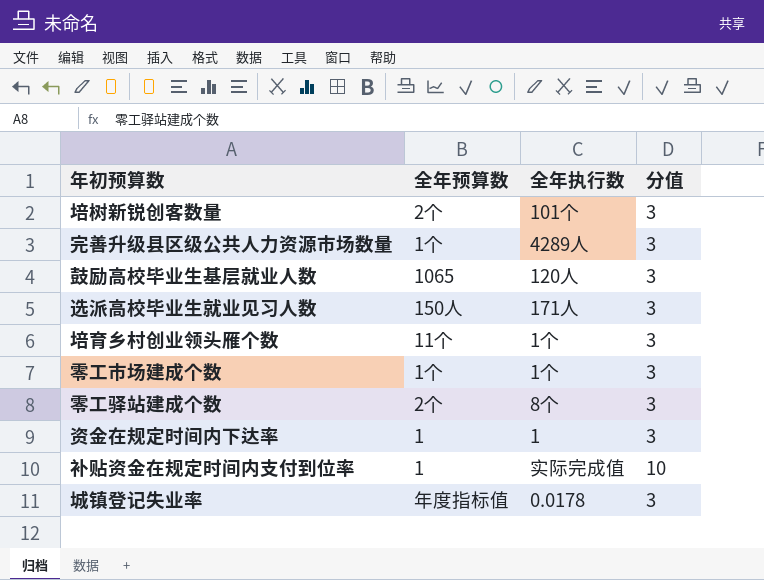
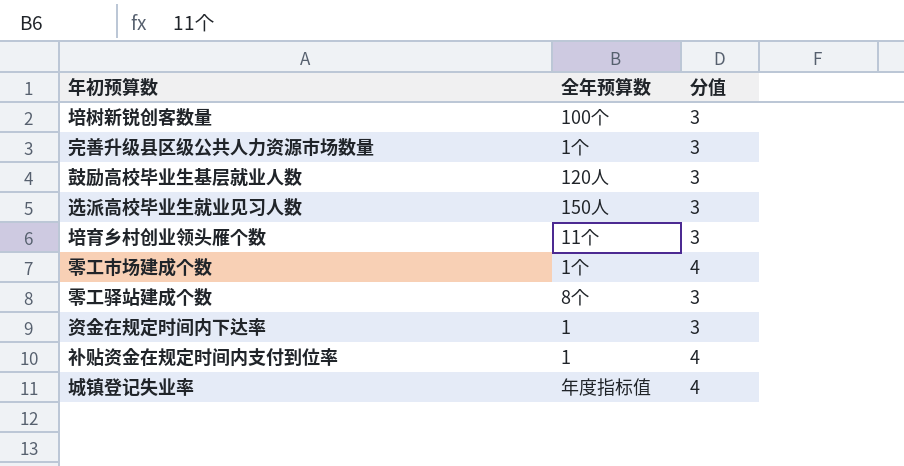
column 全年执行数 | position: 3 -> none
培树新锐创客数量 | 全年预算数: 2个 -> 100个
鼓励高校毕业生基层就业人数 | 全年预算数: 1065 -> 120人
零工市场建成个数 | 分值: 3 -> 4
零工驿站建成个数 | 全年预算数: 2个 -> 8个
补贴资金在规定时间内支付到位率 | 分值: 10 -> 4
城镇登记失业率 | 分值: 3 -> 4

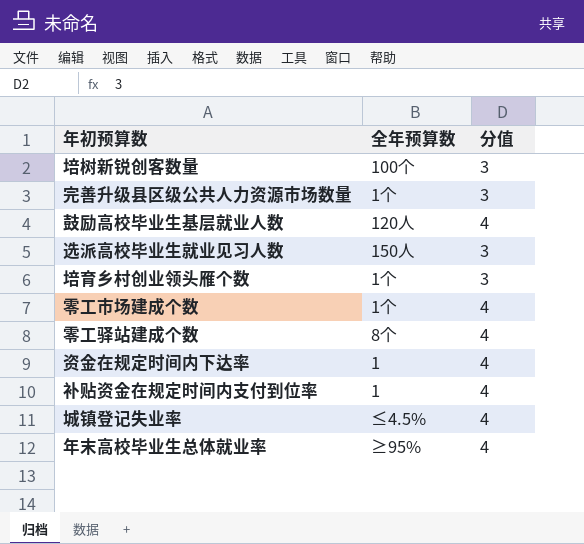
鼓励高校毕业生基层就业人数 | 分值: 3 -> 4
培育乡村创业领头雁个数 | 全年预算数: 11个 -> 1个
零工驿站建成个数 | 分值: 3 -> 4
资金在规定时间内下达率 | 分值: 3 -> 4
城镇登记失业率 | 全年预算数: 年度指标值 -> ≤4.5%
row 年末高校毕业生总体就业率: none -> ≥95% | 4

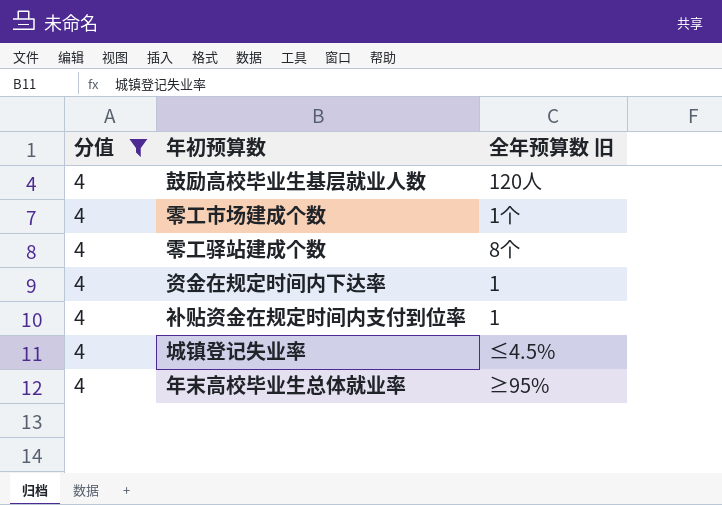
filter: none -> 分值 = 4
column 分值 | position: 3 -> 1
column name: 全年预算数 -> 全年预算数 旧

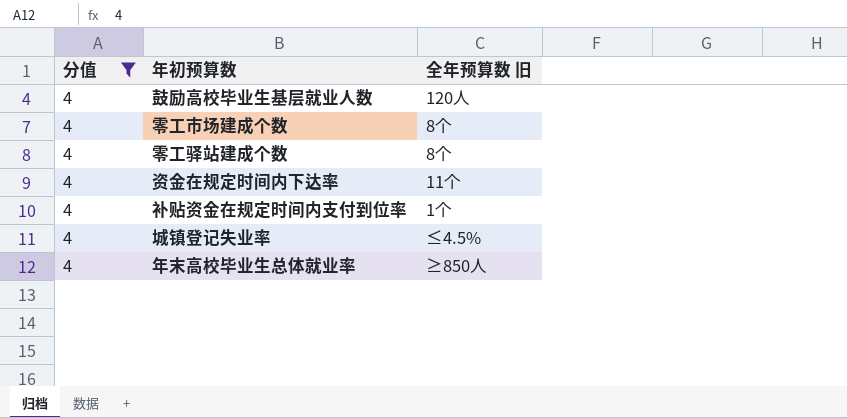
零工市场建成个数 | 全年预算数 旧: 1个 -> 8个
资金在规定时间内下达率 | 全年预算数 旧: 1 -> 11个
补贴资金在规定时间内支付到位率 | 全年预算数 旧: 1 -> 1个
年末高校毕业生总体就业率 | 全年预算数 旧: ≥95% -> ≥850人

